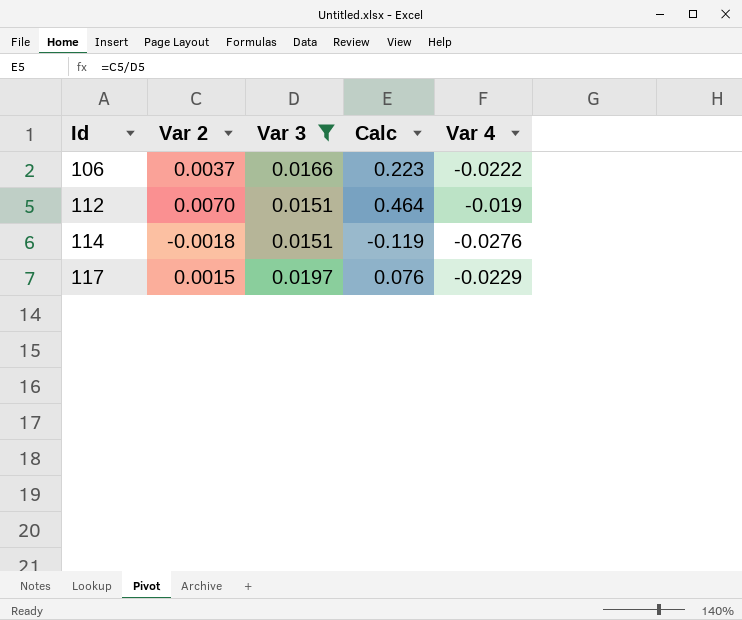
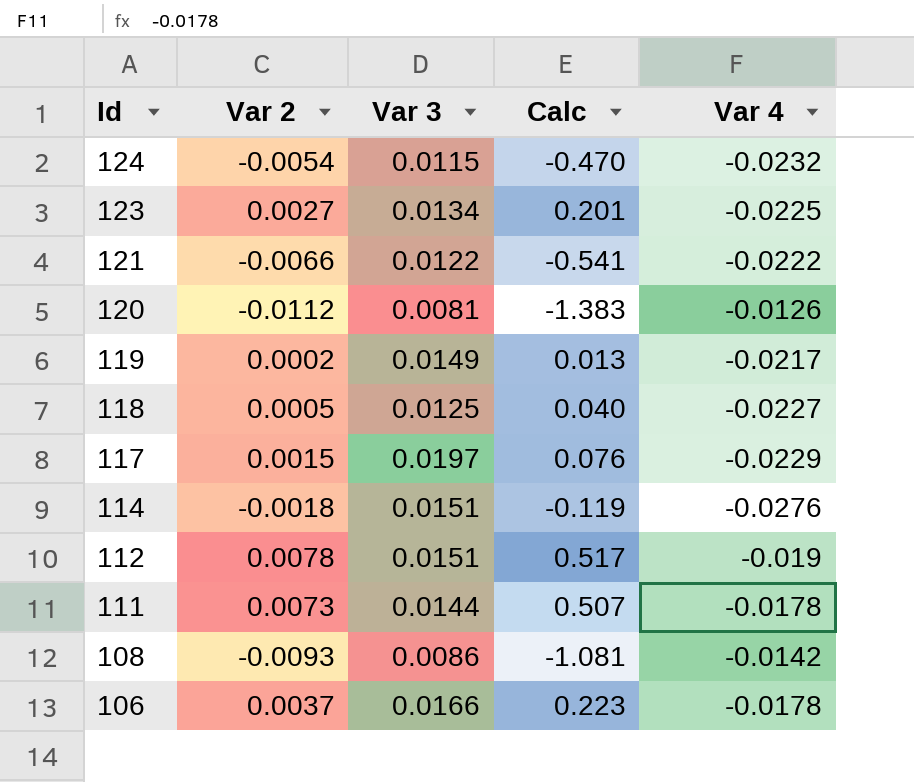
filter: Var 3 >= 0.0151 -> none
row order: Id ascending -> Id descending
112 | Var 2: 0.0070 -> 0.0078
112 | Calc: 0.464 -> 0.517
106 | Var 4: -0.0222 -> -0.0178

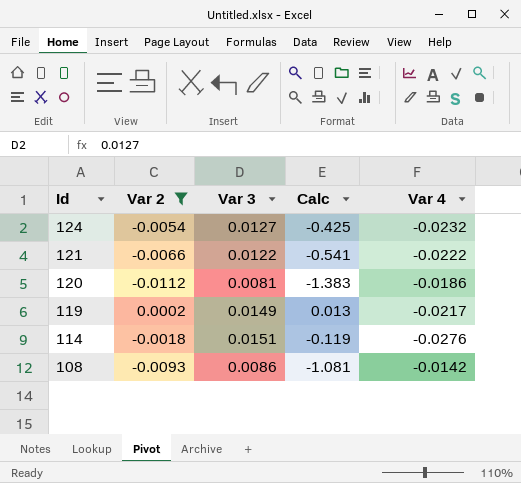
filter: none -> Var 2 <= 0.0002
124 | Var 3: 0.0115 -> 0.0127
124 | Calc: -0.470 -> -0.425
120 | Var 4: -0.0126 -> -0.0186

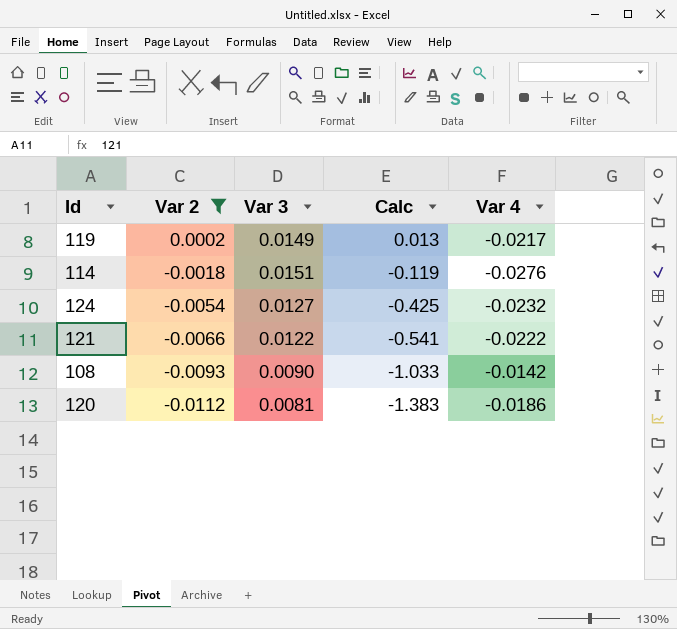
row order: Id descending -> Var 2 descending
108 | Var 3: 0.0086 -> 0.0090
108 | Calc: -1.081 -> -1.033

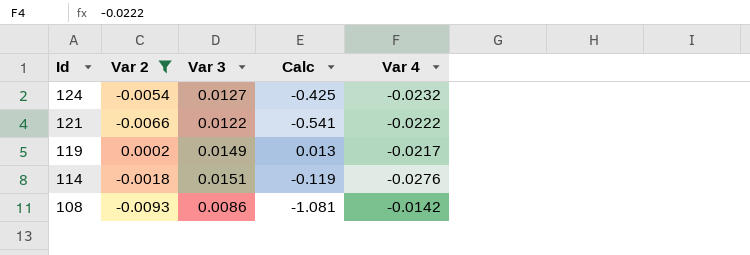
row order: Var 2 descending -> Id descending
row 120: -0.0112 | 0.0081 | -1.383 | -0.0186 -> none
108 | Var 3: 0.0090 -> 0.0086
108 | Calc: -1.033 -> -1.081

